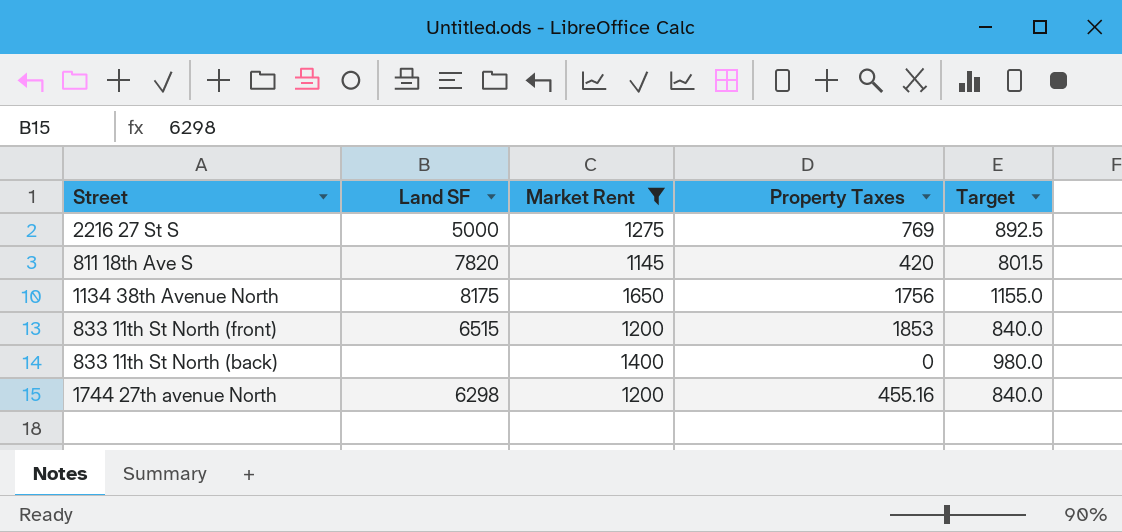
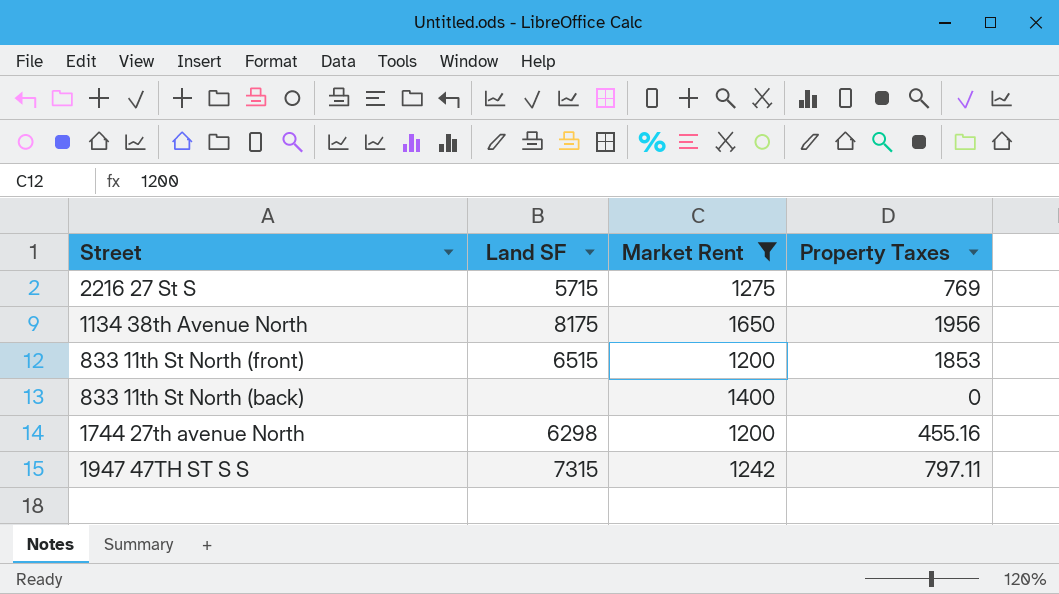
column Target | formula: [Market Rent] * 0.7 -> none
row 811 18th Ave S: 7820 | 1145 | 420 | 801.5 -> none
2216 27 St S | Land SF: 5000 -> 5715
1134 38th Avenue North | Property Taxes: 1756 -> 1956
row 1947 47TH ST S S: none -> 7315 | 1242 | 797.11

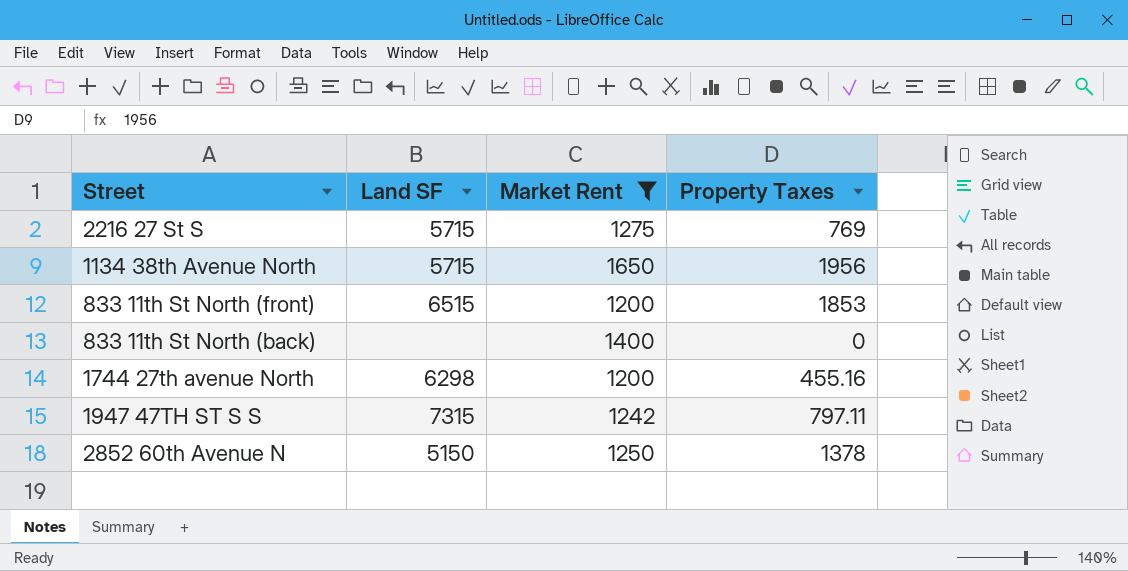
1134 38th Avenue North | Land SF: 8175 -> 5715
row 2852 60th Avenue N: none -> 5150 | 1250 | 1378

